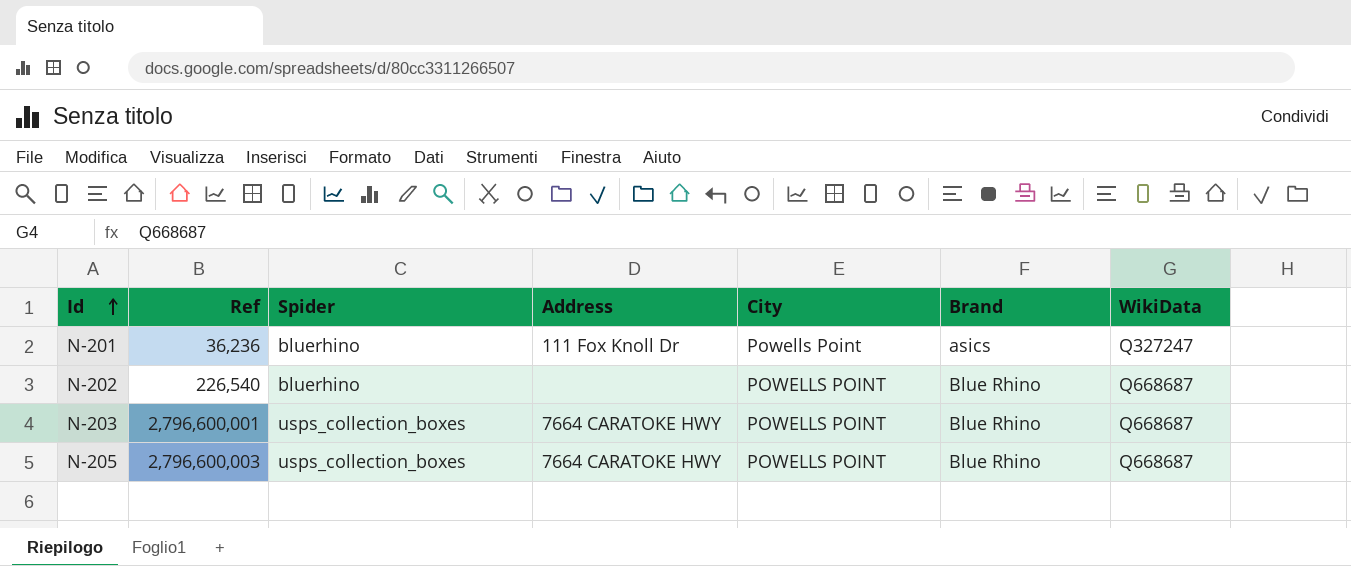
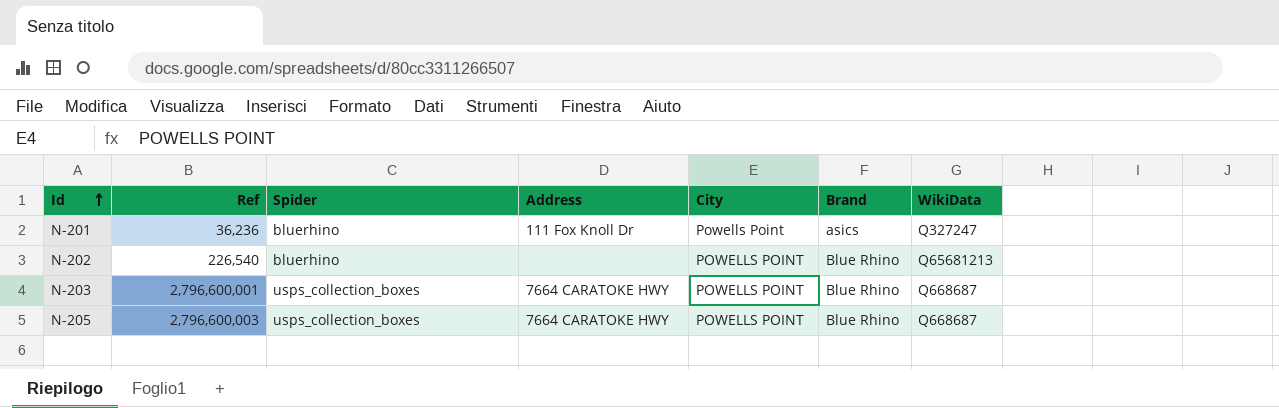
N-202 | WikiData: Q668687 -> Q65681213

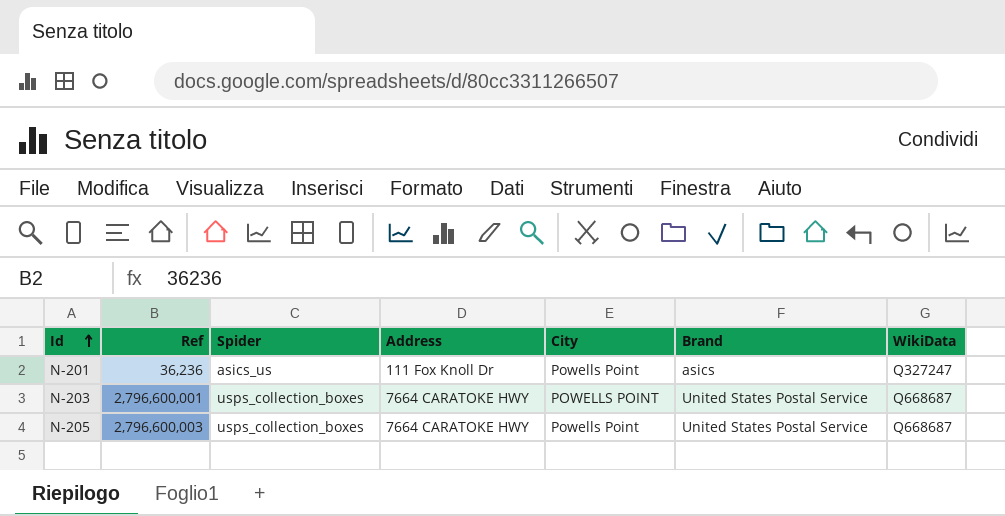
row N-202: 226,540 | bluerhino | none | POWELLS POINT | Blue Rhino | Q65681213 -> none
N-201 | Spider: bluerhino -> asics_us
N-203 | Brand: Blue Rhino -> United States Postal Service
N-205 | City: POWELLS POINT -> Powells Point
N-205 | Brand: Blue Rhino -> United States Postal Service

